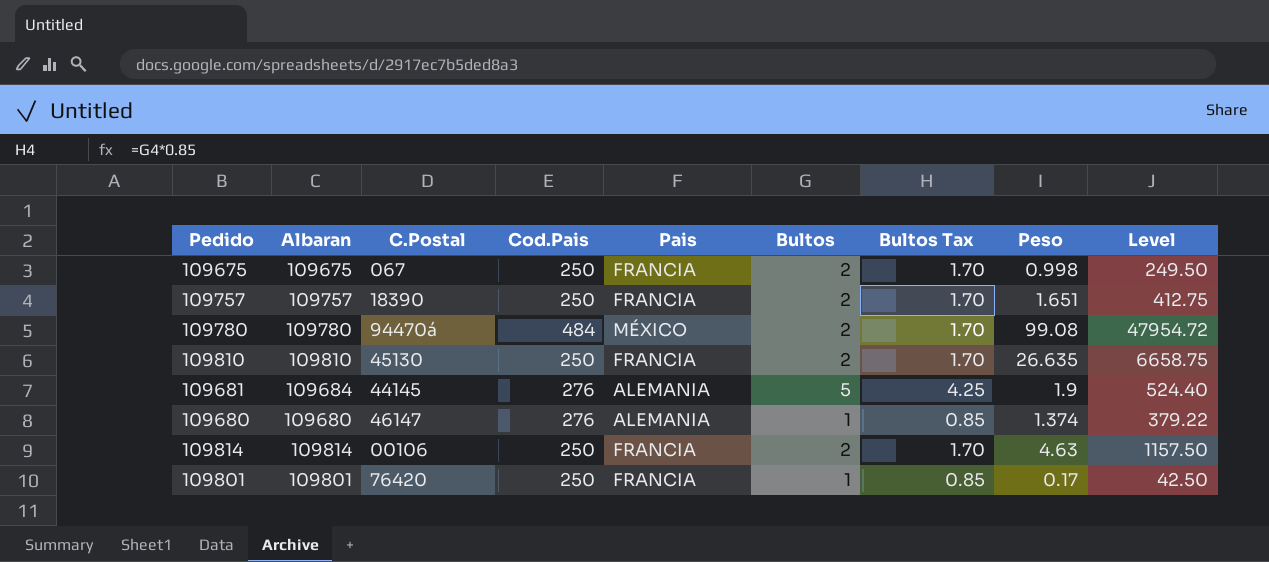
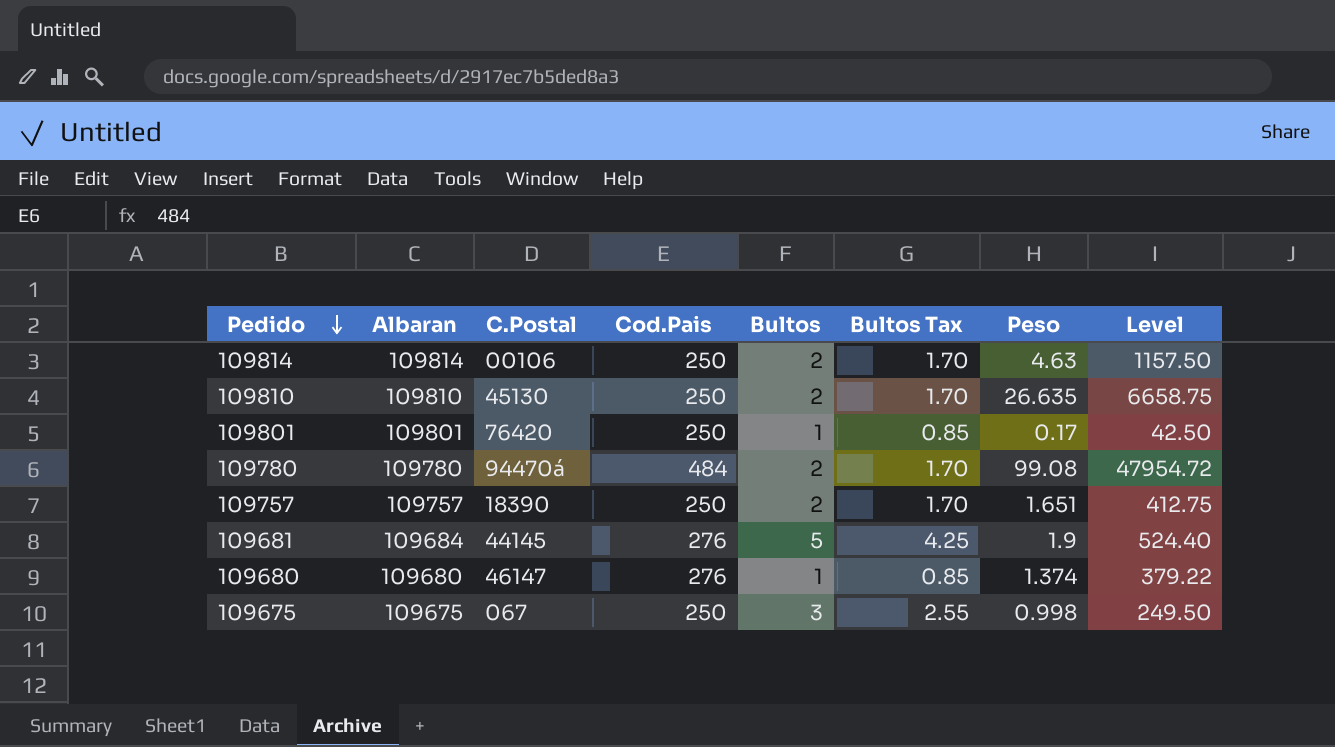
row order: none -> Pedido descending
column Pais | position: 5 -> none
109675 | Bultos: 2 -> 3
109675 | Bultos Tax: 1.70 -> 2.55

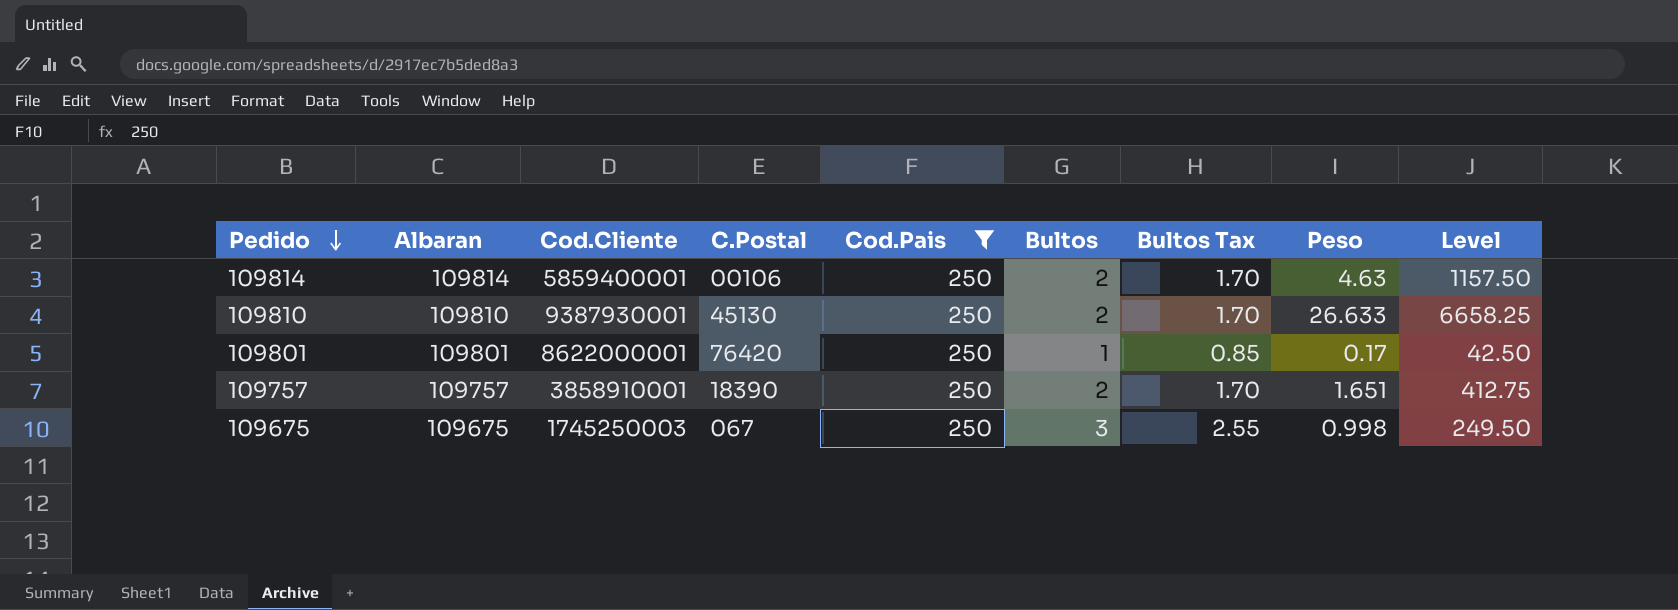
filter: none -> Cod.Pais = 250
column Cod.Cliente | position: none -> 3
109810 | Peso: 26.635 -> 26.633
109810 | Level: 6658.75 -> 6658.25

